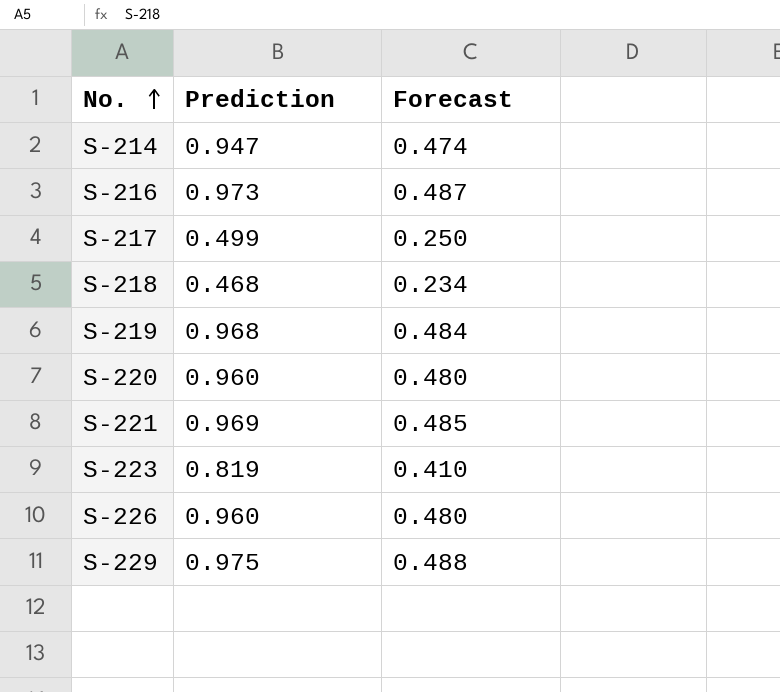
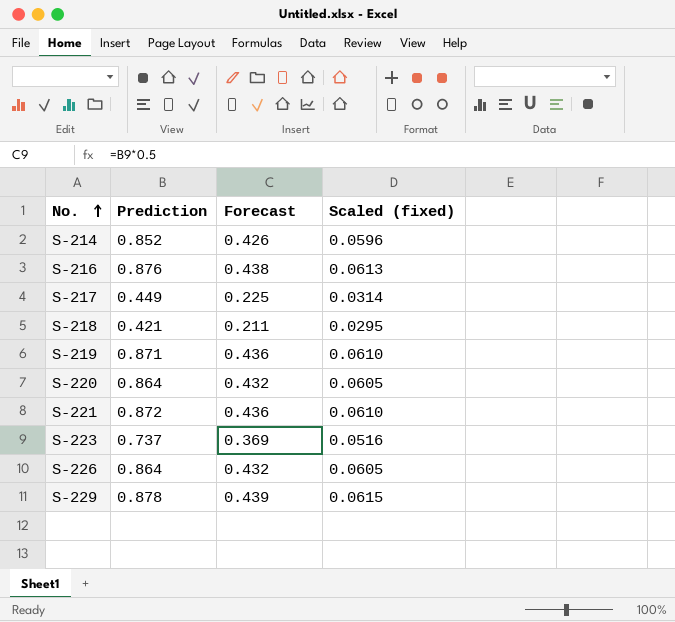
column Scaled (fixed) | formula: none -> [Prediction] * 0.07
S-214 | Prediction: 0.947 -> 0.852
S-214 | Forecast: 0.474 -> 0.426
S-216 | Prediction: 0.973 -> 0.876
S-216 | Forecast: 0.487 -> 0.438
S-217 | Prediction: 0.499 -> 0.449
S-217 | Forecast: 0.250 -> 0.225
S-218 | Prediction: 0.468 -> 0.421
S-218 | Forecast: 0.234 -> 0.211
S-219 | Prediction: 0.968 -> 0.871
S-219 | Forecast: 0.484 -> 0.436
S-220 | Prediction: 0.960 -> 0.864
S-220 | Forecast: 0.480 -> 0.432
S-221 | Prediction: 0.969 -> 0.872
S-221 | Forecast: 0.485 -> 0.436
S-223 | Prediction: 0.819 -> 0.737
S-223 | Forecast: 0.410 -> 0.369
S-226 | Prediction: 0.960 -> 0.864
S-226 | Forecast: 0.480 -> 0.432
S-229 | Prediction: 0.975 -> 0.878
S-229 | Forecast: 0.488 -> 0.439

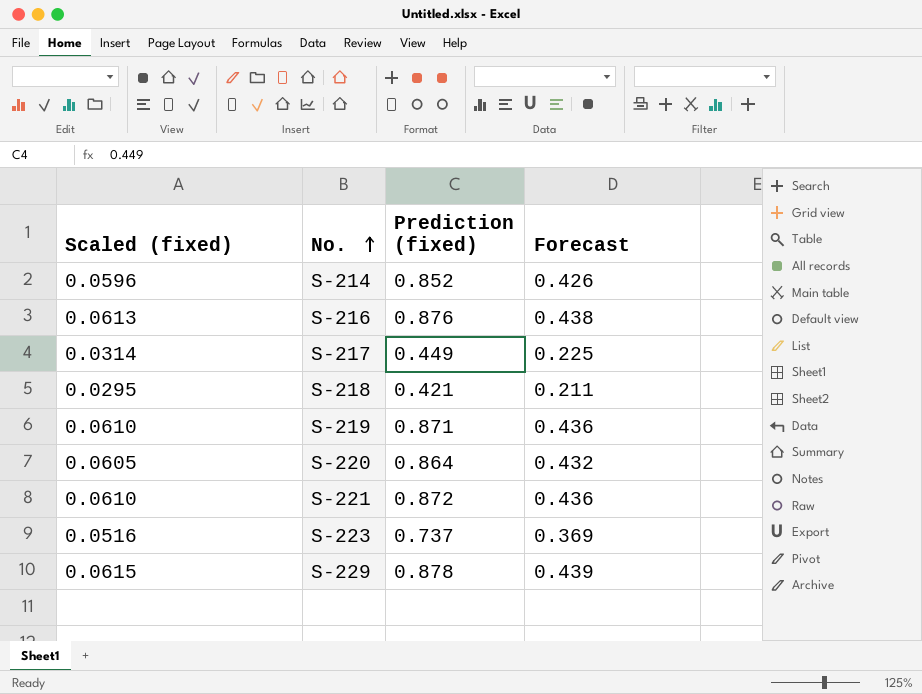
column Scaled (fixed) | position: 4 -> 1
column name: Prediction -> Prediction (fixed)
row S-226: 0.864 | 0.432 | 0.0605 -> none

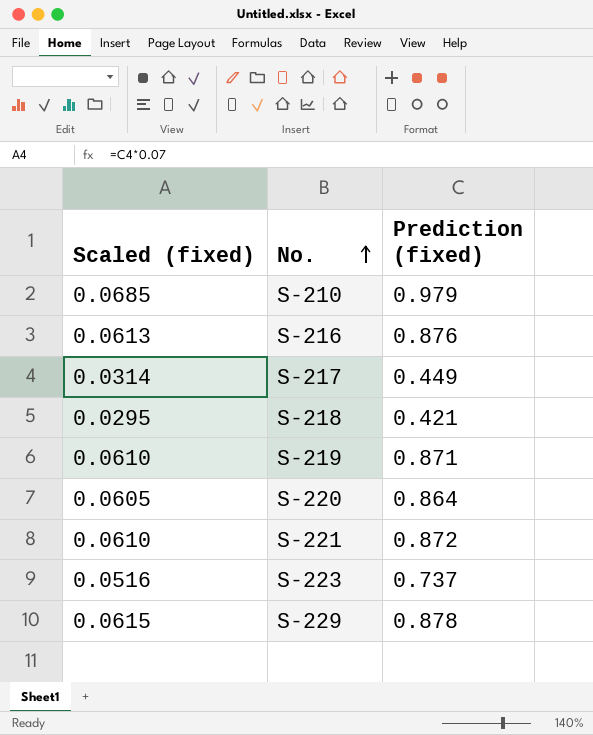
column Forecast | formula: [Prediction (fixed)] * 0.5 -> none
row S-214: 0.0596 | 0.852 | 0.426 -> none
row S-210: none -> 0.0685 | 0.979

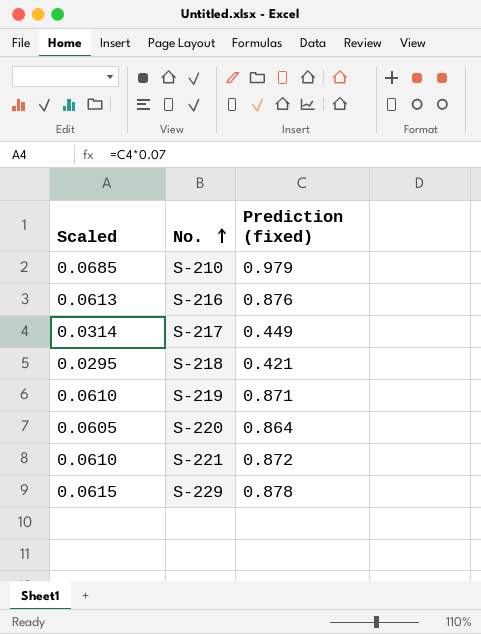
column name: Scaled (fixed) -> Scaled
row S-223: 0.0516 | 0.737 -> none

